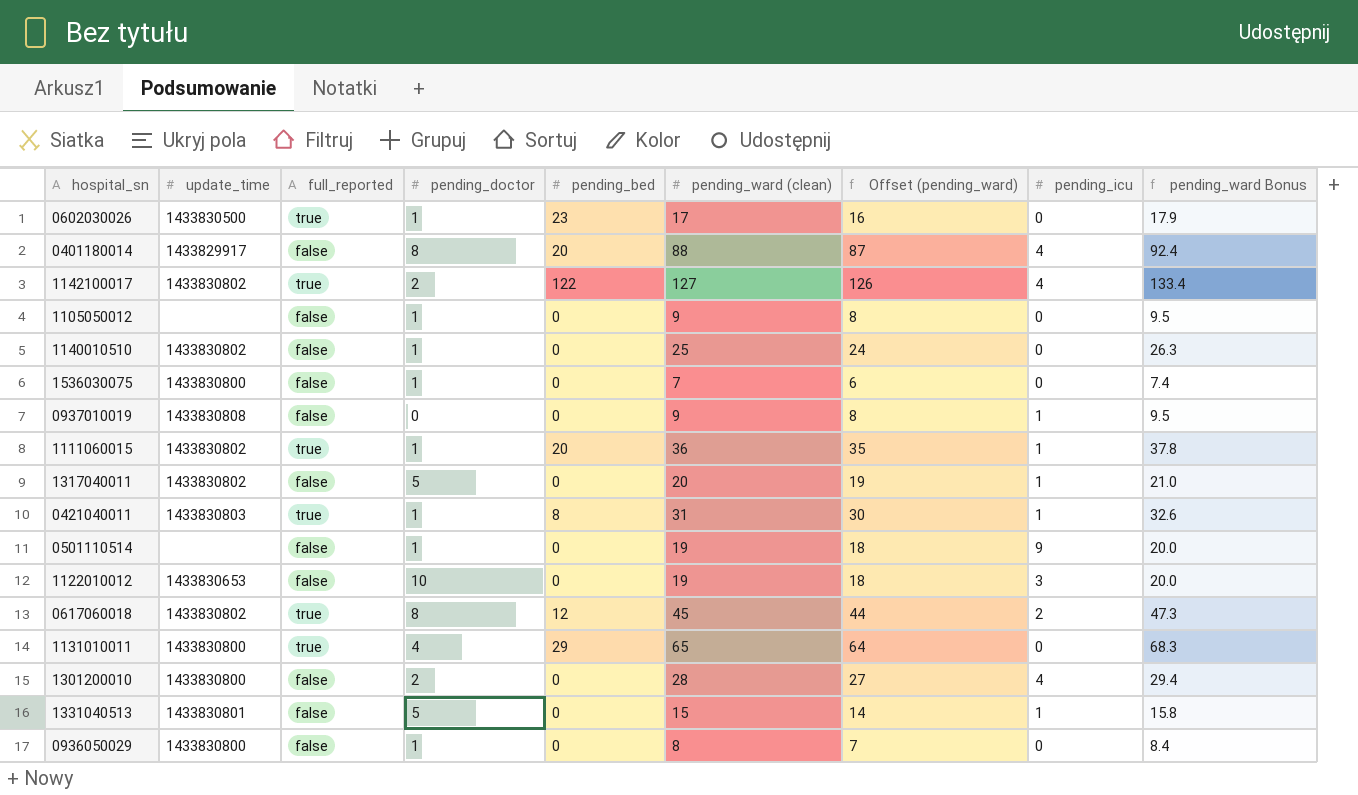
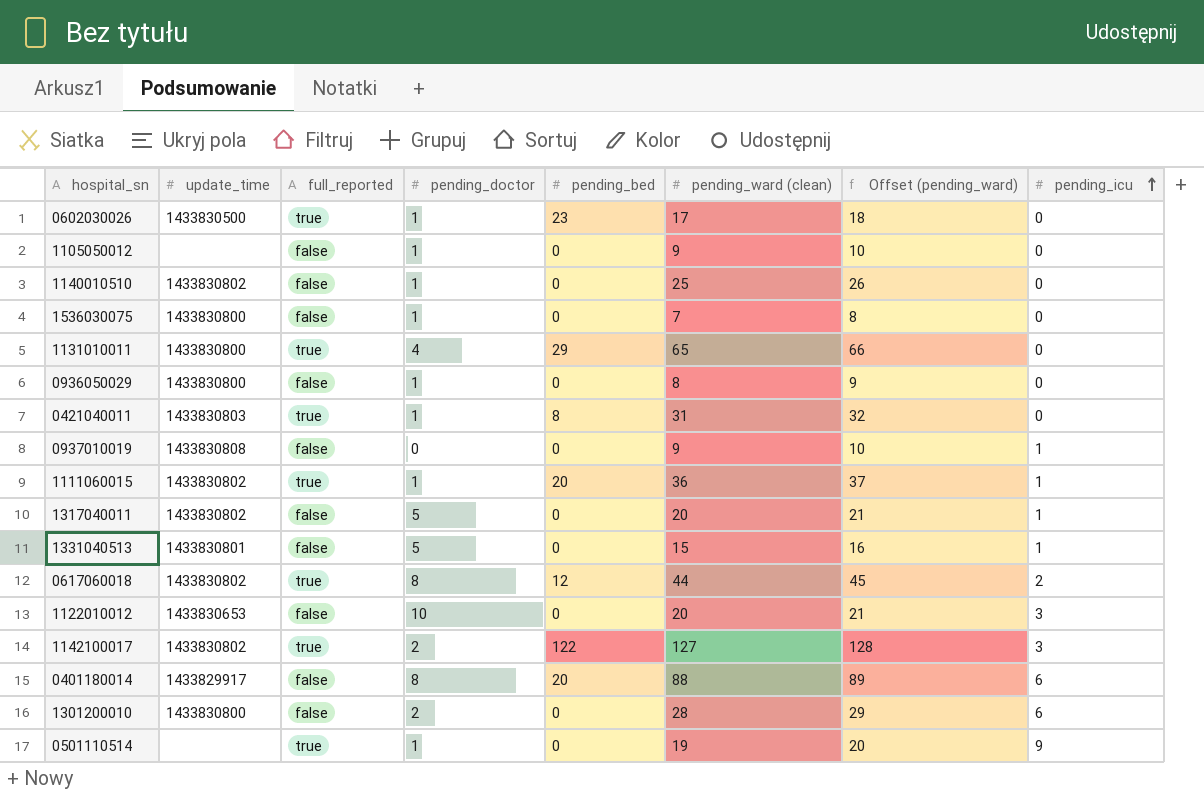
row order: none -> pending_icu ascending
column pending_ward Bonus | formula: [pending_ward (clean)] * 1.05 -> none
column Offset (pending_ward) | formula: [pending_ward (clean)] - 1 -> [pending_ward (clean)] + 1
0421040011 | pending_icu: 1 -> 0
0617060018 | pending_ward (clean): 45 -> 44
1122010012 | pending_ward (clean): 19 -> 20
1142100017 | pending_icu: 4 -> 3
0401180014 | pending_icu: 4 -> 6
1301200010 | pending_icu: 4 -> 6
0501110514 | full_reported: false -> true

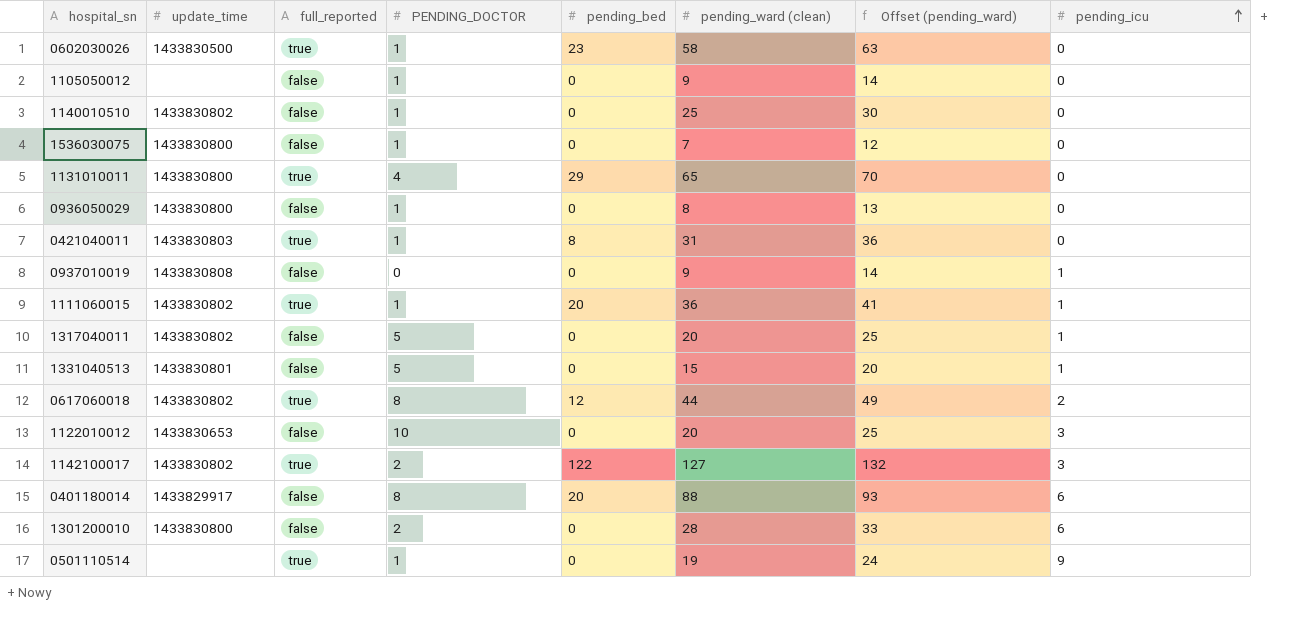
column name: pending_doctor -> PENDING_DOCTOR
column Offset (pending_ward) | formula: [pending_ward (clean)] + 1 -> [pending_ward (clean)] + 5
0602030026 | pending_ward (clean): 17 -> 58

